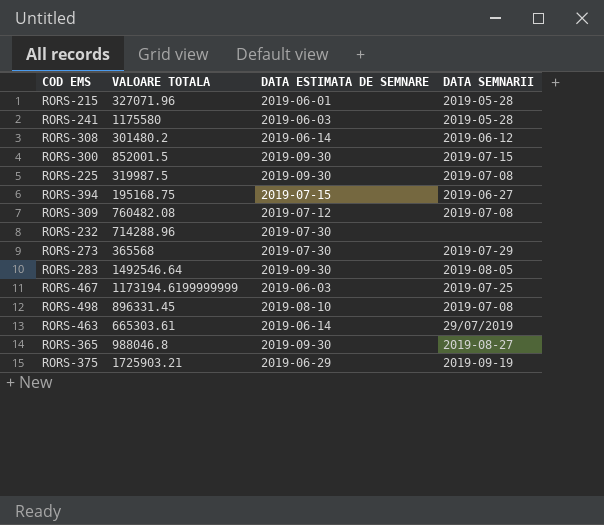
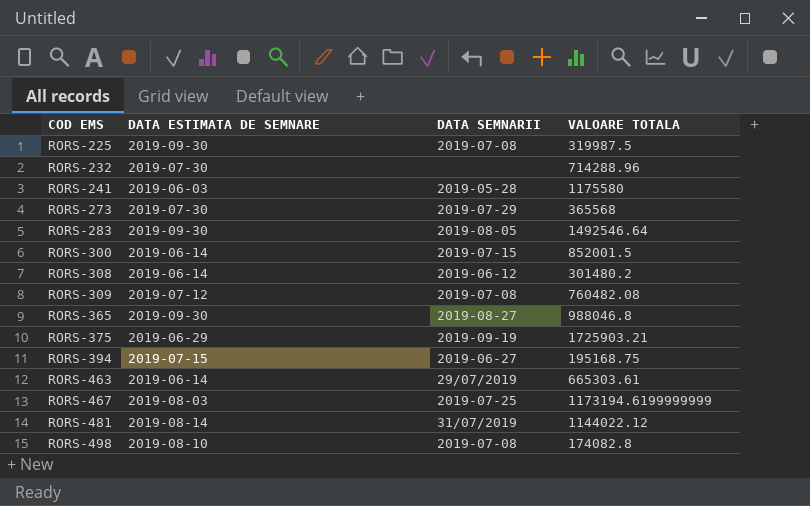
row order: none -> COD EMS ascending
column VALOARE TOTALA | position: 2 -> 4
row RORS-215: 327071.96 | 2019-06-01 | 2019-05-28 -> none
RORS-300 | DATA ESTIMATA DE SEMNARE: 2019-09-30 -> 2019-06-14
RORS-467 | DATA ESTIMATA DE SEMNARE: 2019-06-03 -> 2019-08-03
row RORS-481: none -> 2019-08-14 | 31/07/2019 | 1144022.12
RORS-498 | VALOARE TOTALA: 896331.45 -> 174082.8

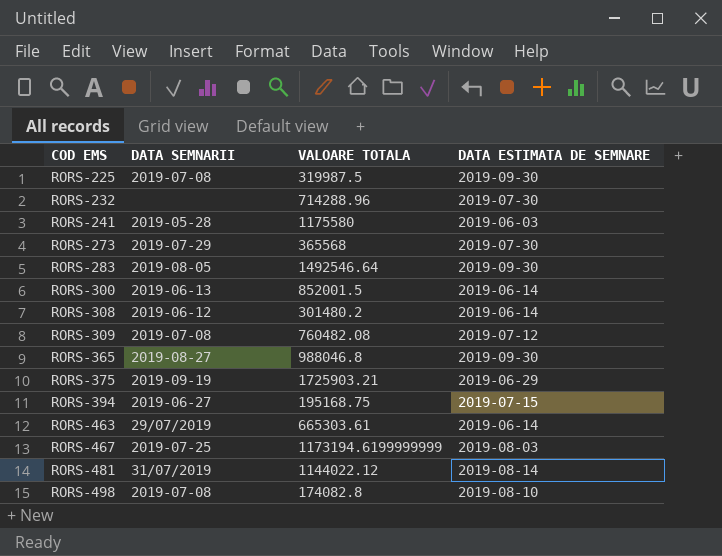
column DATA ESTIMATA DE SEMNARE | position: 2 -> 4
RORS-300 | DATA SEMNARII: 2019-07-15 -> 2019-06-13

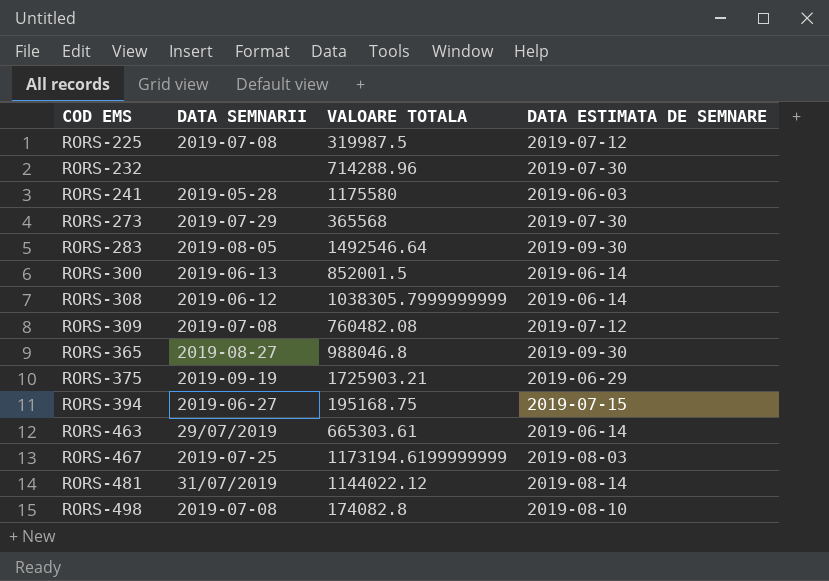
RORS-225 | DATA ESTIMATA DE SEMNARE: 2019-09-30 -> 2019-07-12
RORS-308 | VALOARE TOTALA: 301480.2 -> 1038305.7999999999

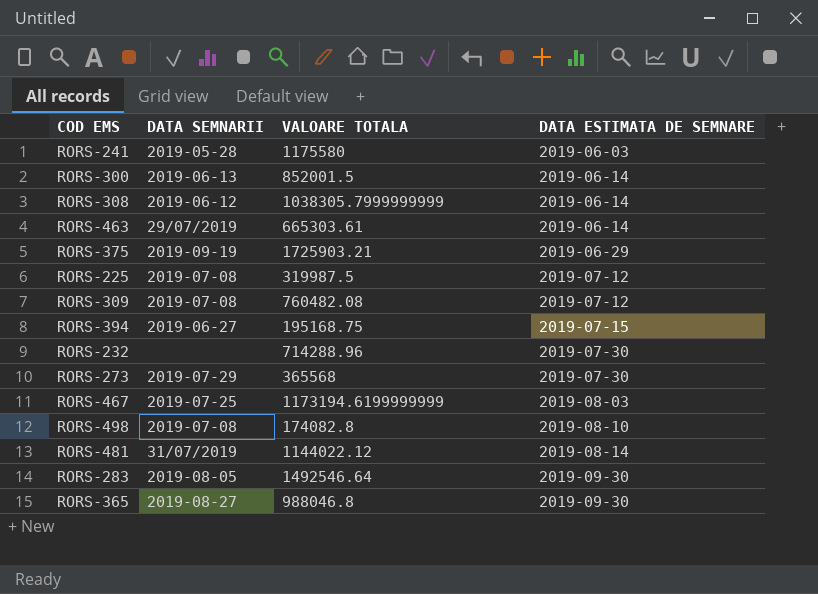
row order: COD EMS ascending -> DATA ESTIMATA DE SEMNARE ascending

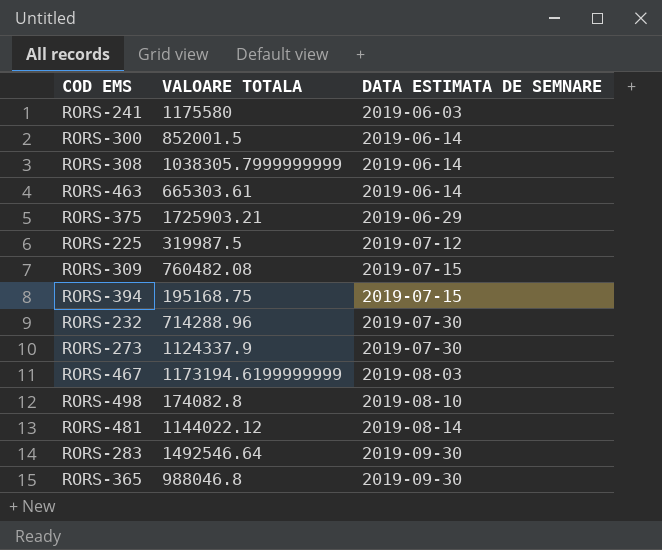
column DATA SEMNARII | position: 2 -> none
RORS-309 | DATA ESTIMATA DE SEMNARE: 2019-07-12 -> 2019-07-15
RORS-273 | VALOARE TOTALA: 365568 -> 1124337.9

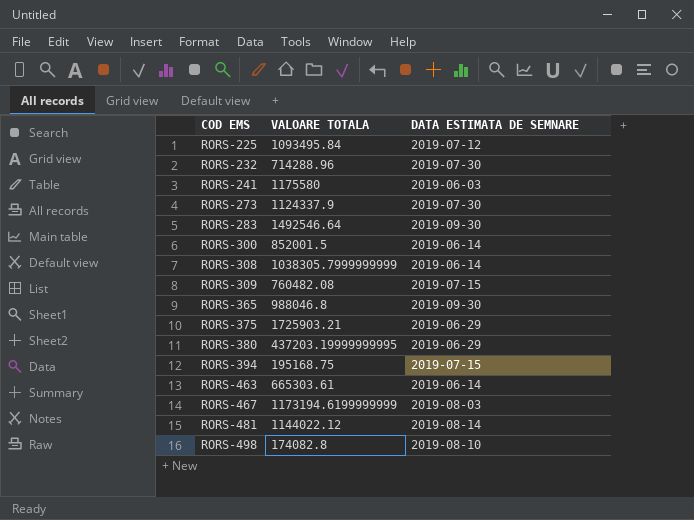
row order: DATA ESTIMATA DE SEMNARE ascending -> COD EMS ascending
RORS-225 | VALOARE TOTALA: 319987.5 -> 1093495.84
row RORS-380: none -> 437203.19999999995 | 2019-06-29

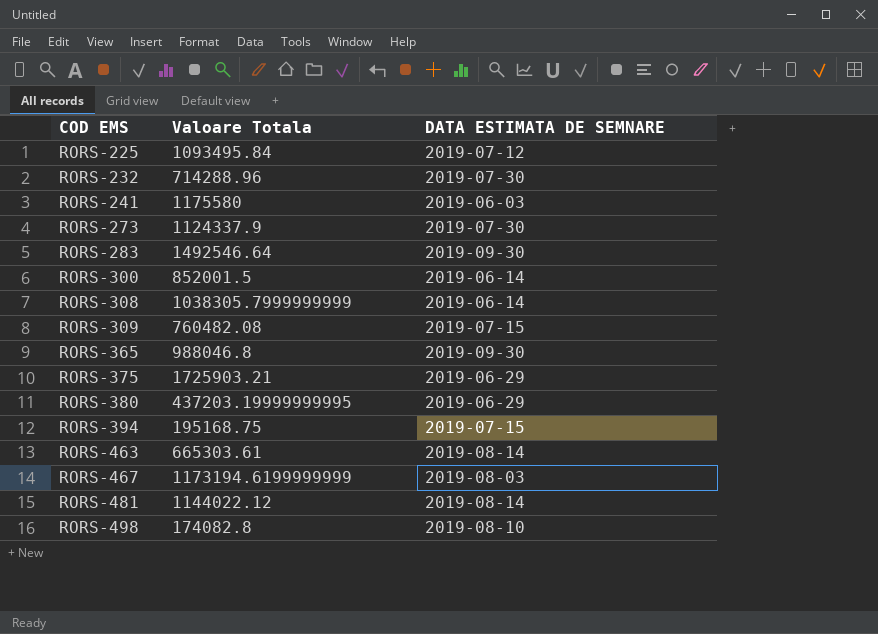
column name: VALOARE TOTALA -> Valoare Totala
RORS-463 | DATA ESTIMATA DE SEMNARE: 2019-06-14 -> 2019-08-14

